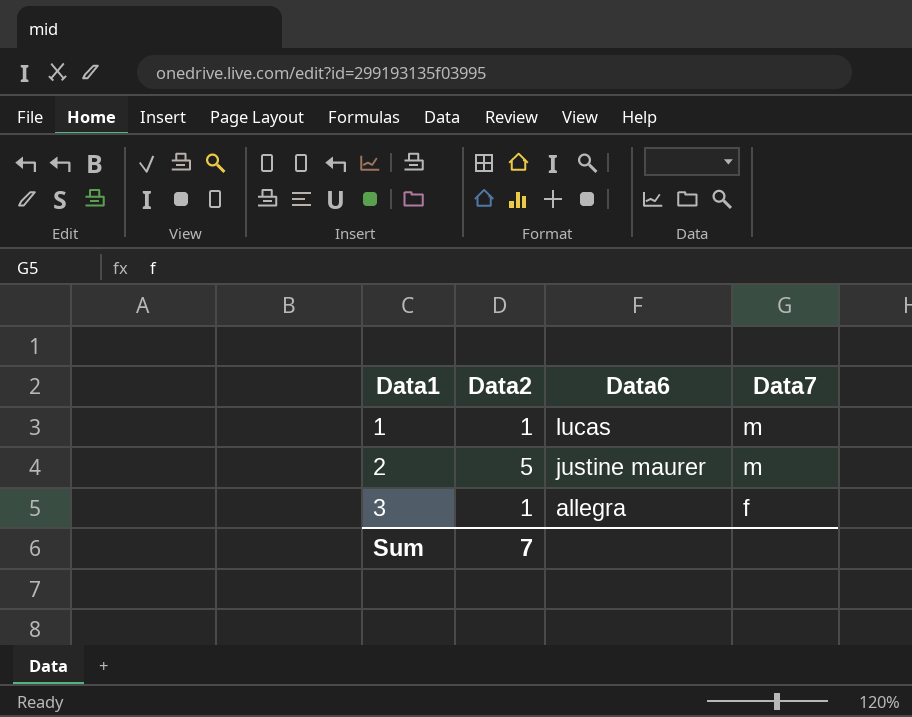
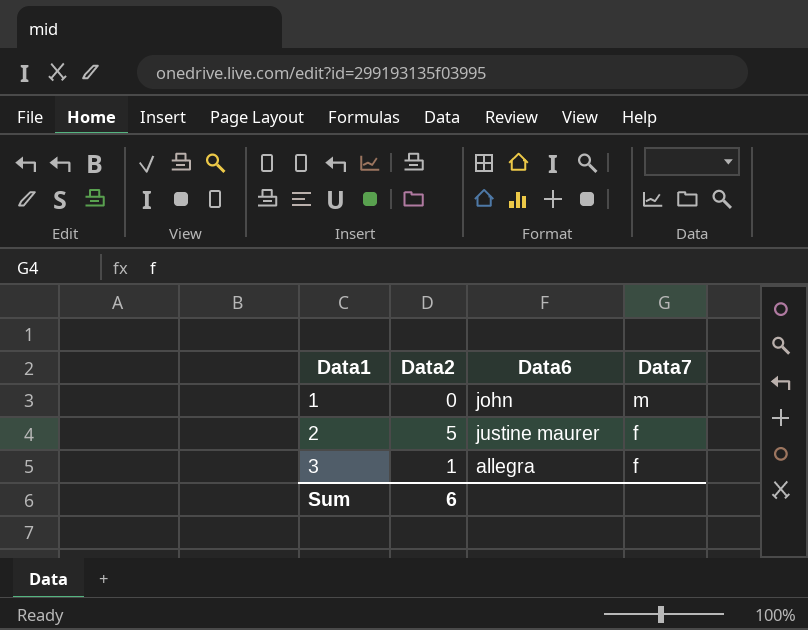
1 | Data2: 1 -> 0
1 | Data6: lucas -> john
2 | Data7: m -> f
Sum | Data2: 7 -> 6

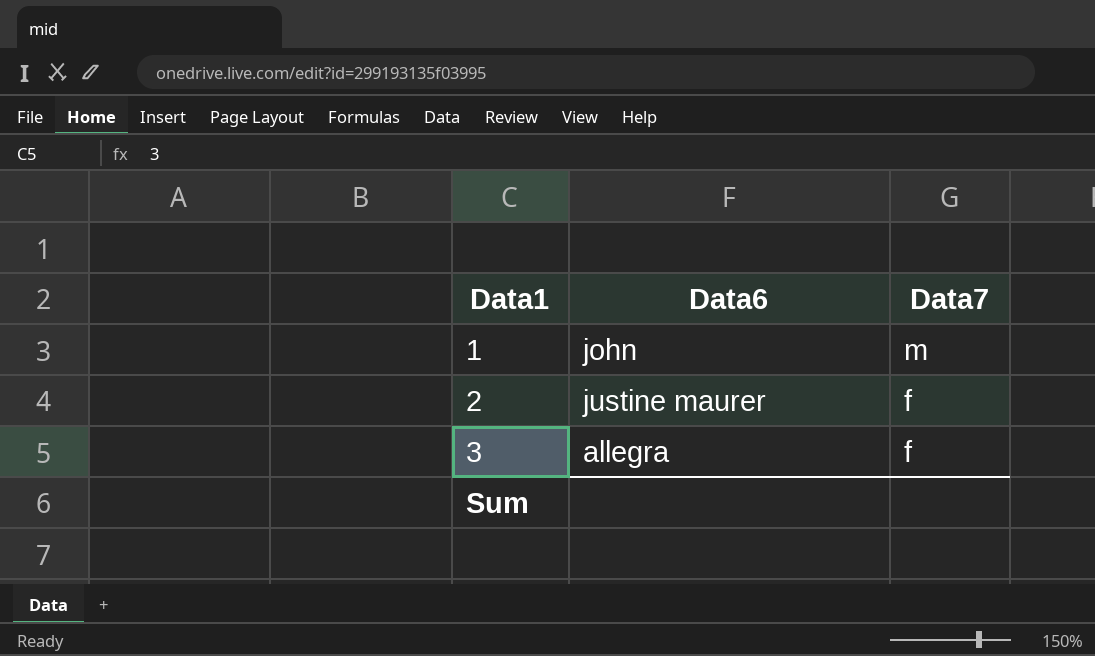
column Data2 | position: 2 -> none

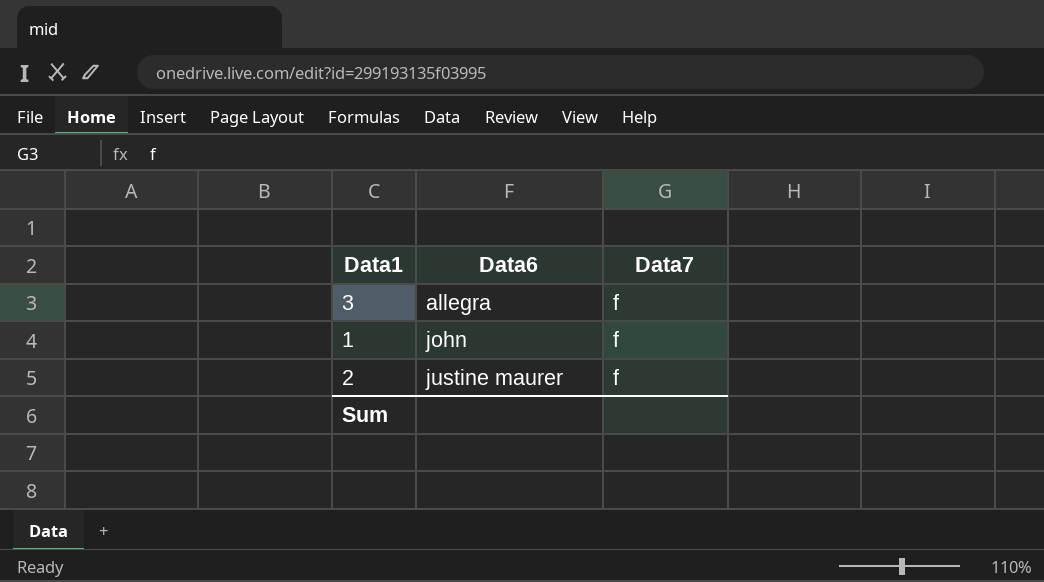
row order: Data1 ascending -> Data6 ascending
1 | Data7: m -> f

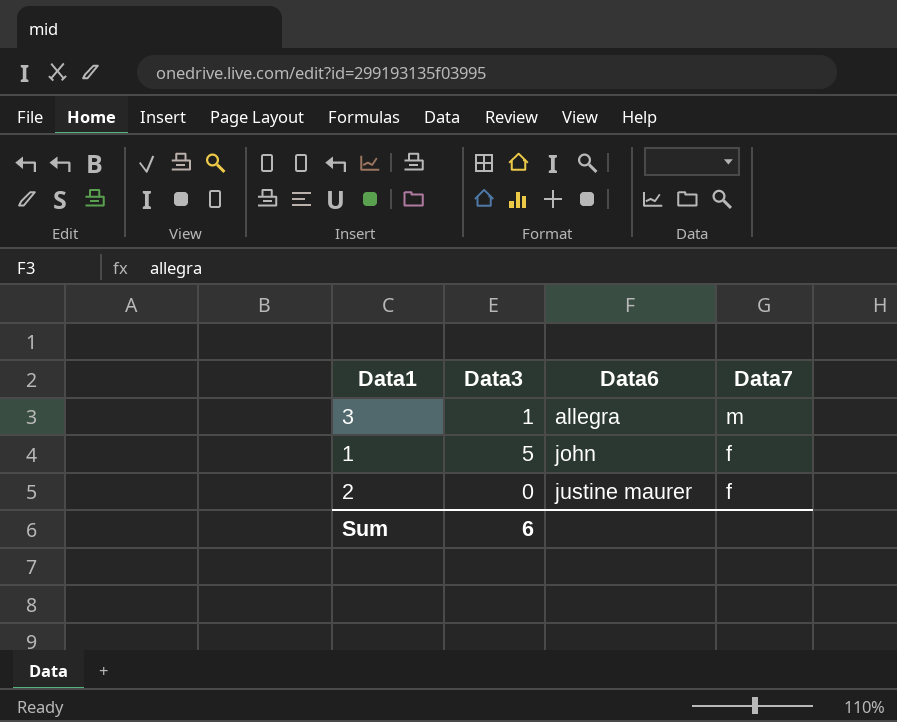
column Data3 | position: none -> 2
3 | Data7: f -> m

